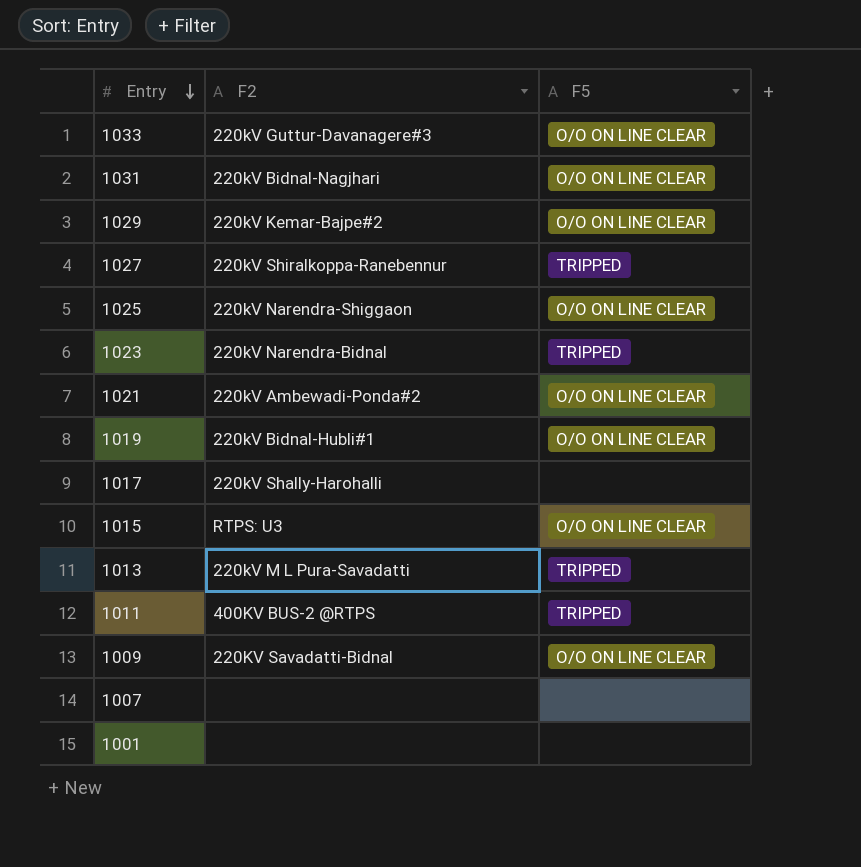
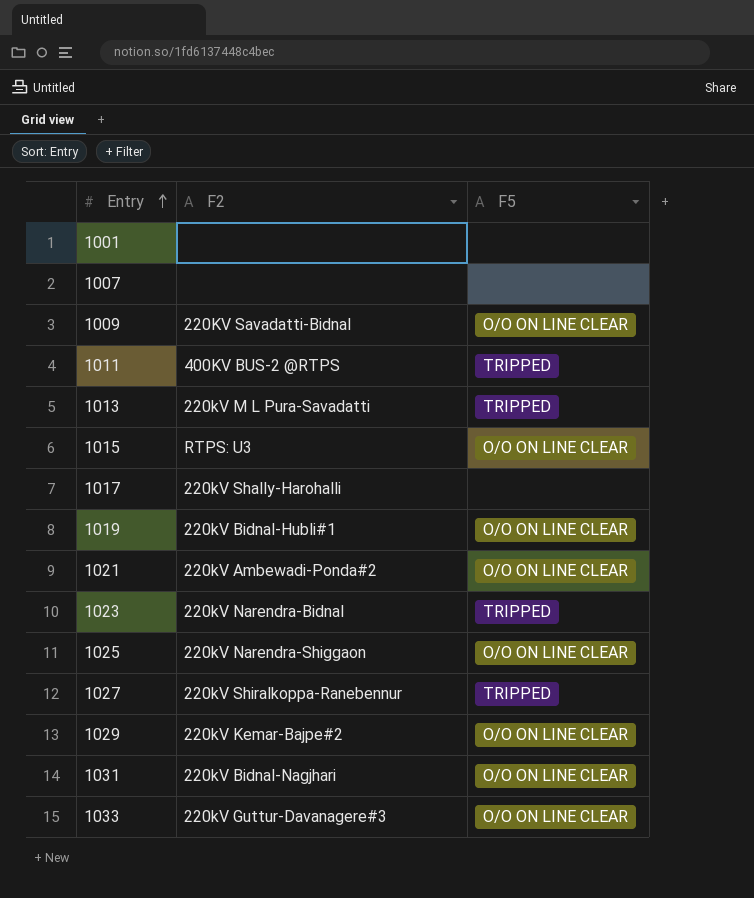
row order: Entry descending -> Entry ascending

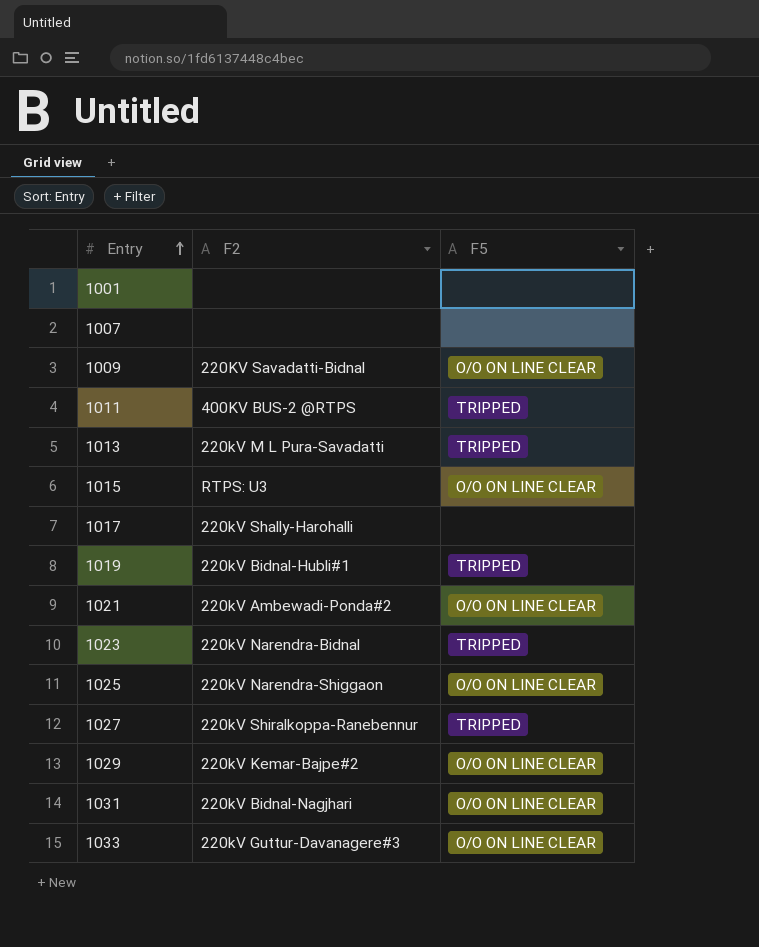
1019 | F5: O/O ON LINE CLEAR -> TRIPPED

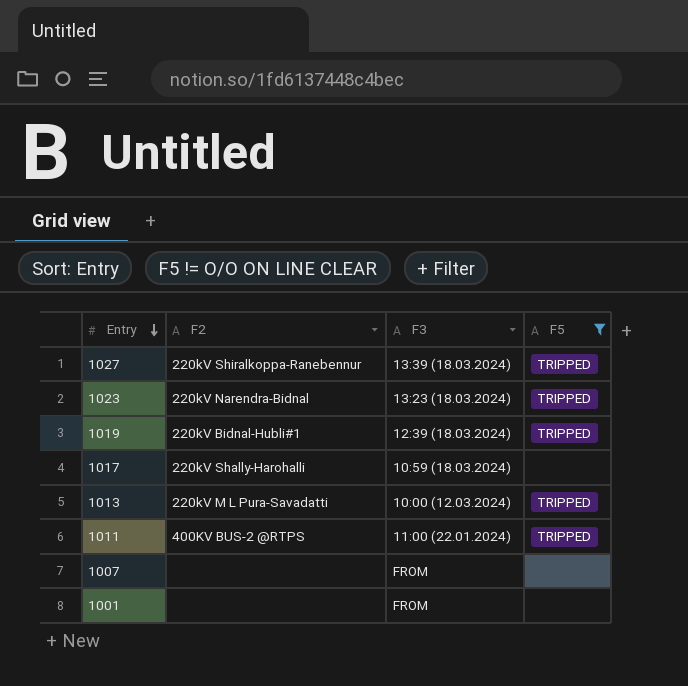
filter: none -> F5 != O/O ON LINE CLEAR
row order: Entry ascending -> Entry descending
column F3 | position: none -> 3

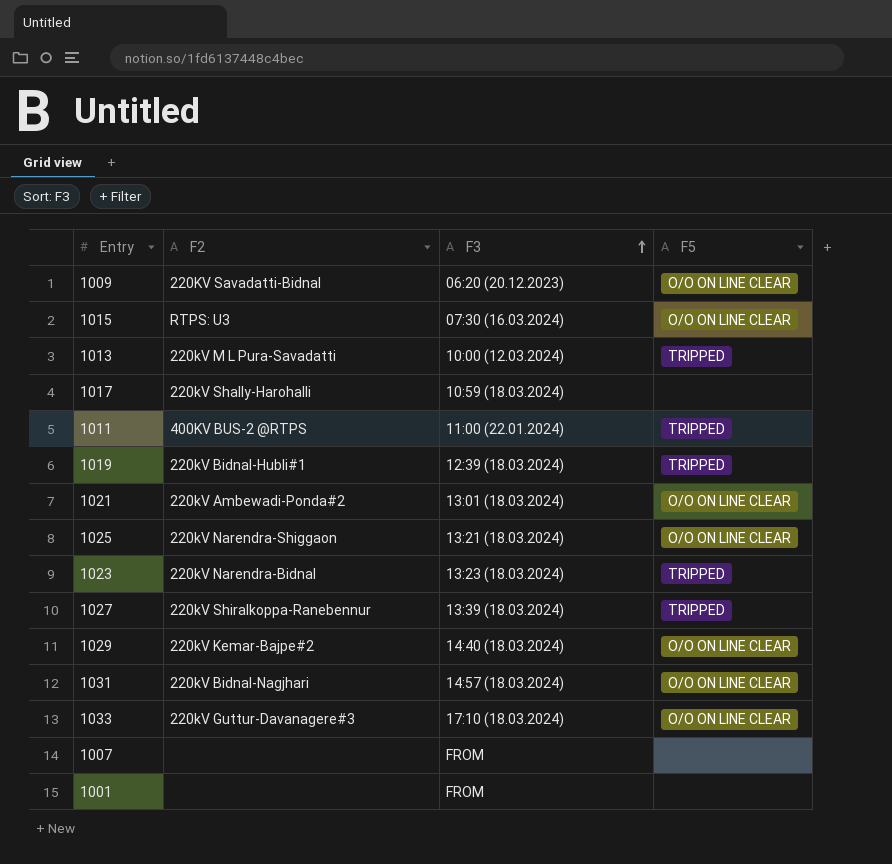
filter: F5 != O/O ON LINE CLEAR -> none
row order: Entry descending -> F3 ascending

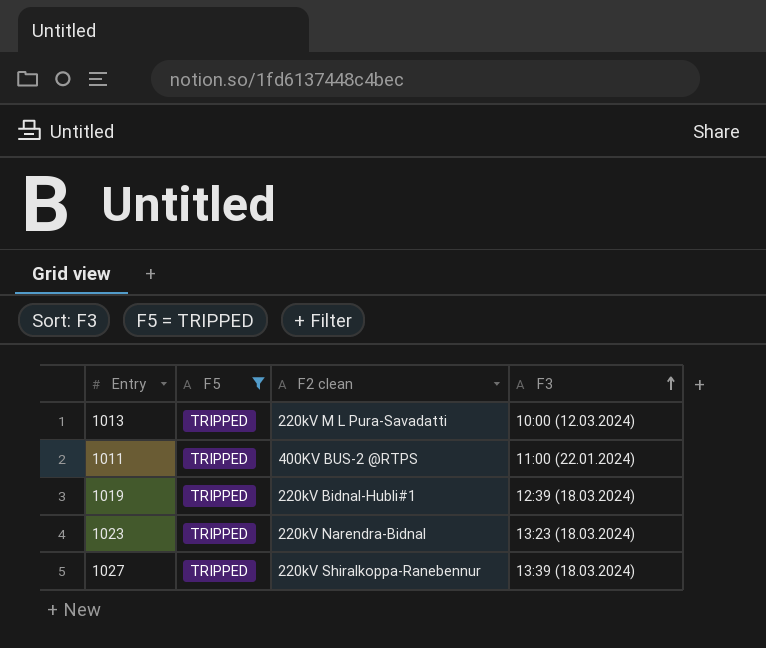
filter: none -> F5 = TRIPPED
column F5 | position: 4 -> 2
column name: F2 -> F2 clean

